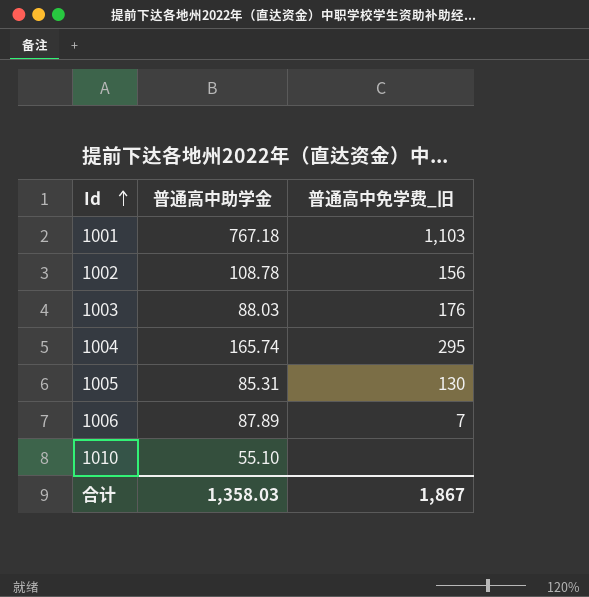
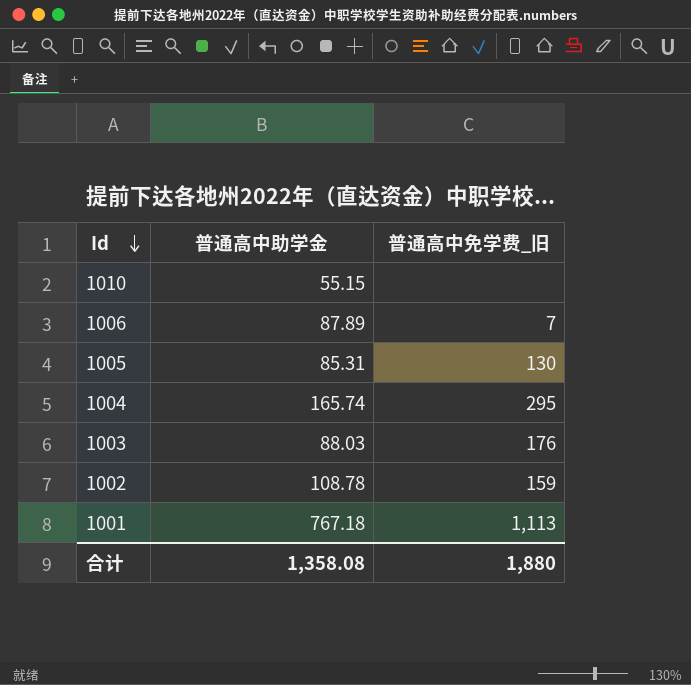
row order: Id ascending -> Id descending
1010 | 普通高中助学金: 55.10 -> 55.15
1002 | 普通高中免学费_旧: 156 -> 159
1001 | 普通高中免学费_旧: 1,103 -> 1,113
合计 | 普通高中助学金: 1,358.03 -> 1,358.08
合计 | 普通高中免学费_旧: 1,867 -> 1,880

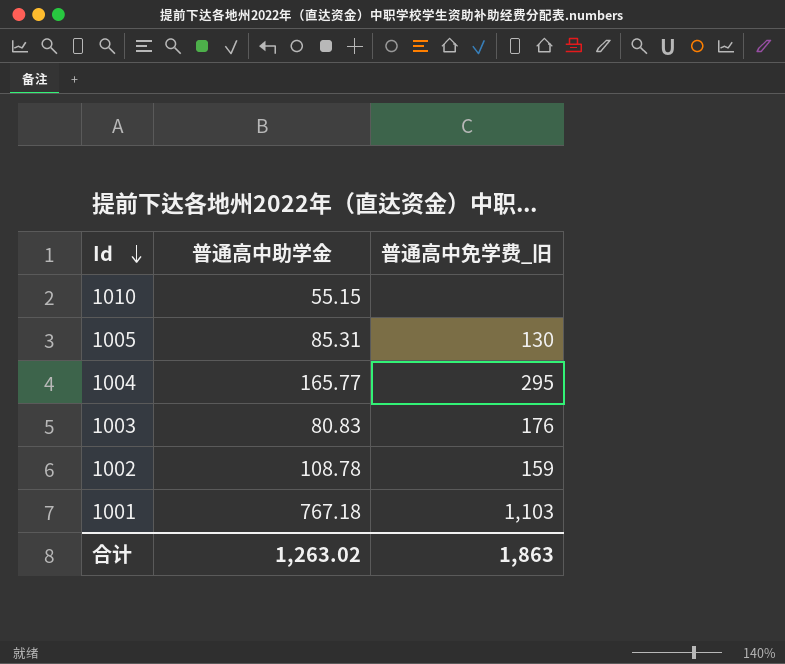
row 1006: 87.89 | 7 -> none
1004 | 普通高中助学金: 165.74 -> 165.77
1003 | 普通高中助学金: 88.03 -> 80.83
1001 | 普通高中免学费_旧: 1,113 -> 1,103
合计 | 普通高中助学金: 1,358.08 -> 1,263.02
合计 | 普通高中免学费_旧: 1,880 -> 1,863

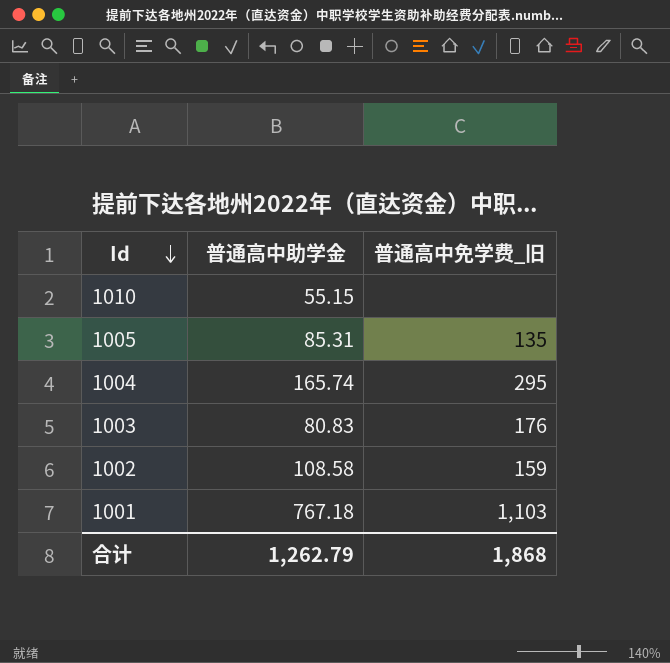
1005 | 普通高中免学费_旧: 130 -> 135
1004 | 普通高中助学金: 165.77 -> 165.74
1002 | 普通高中助学金: 108.78 -> 108.58
合计 | 普通高中助学金: 1,263.02 -> 1,262.79
合计 | 普通高中免学费_旧: 1,863 -> 1,868

